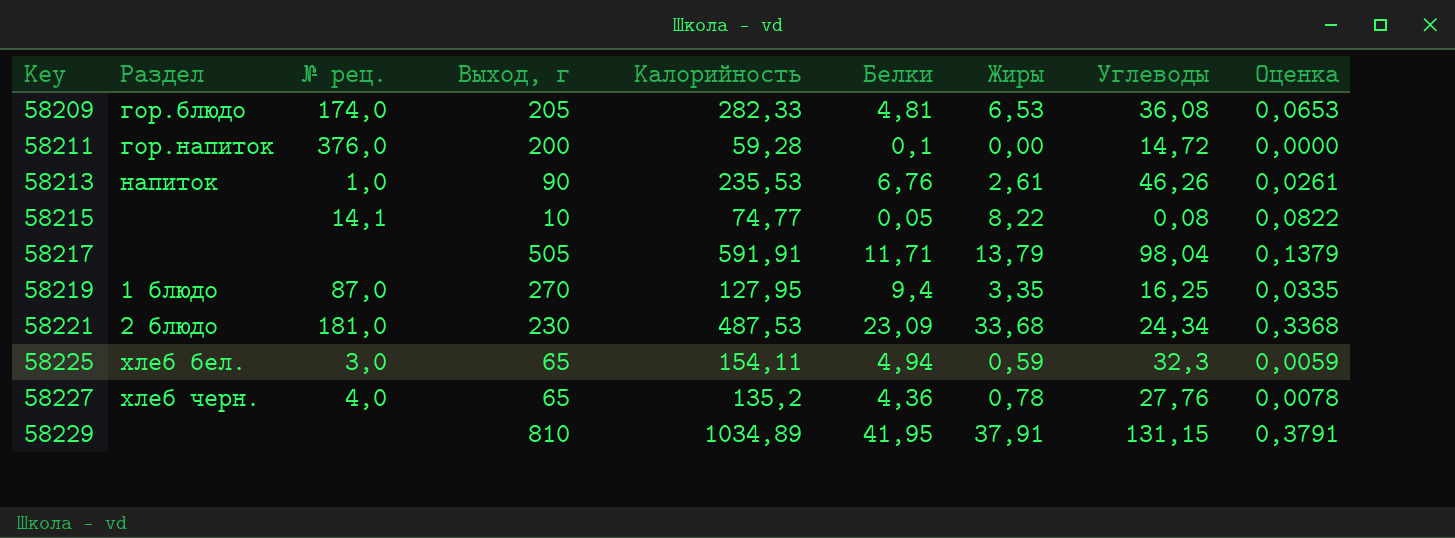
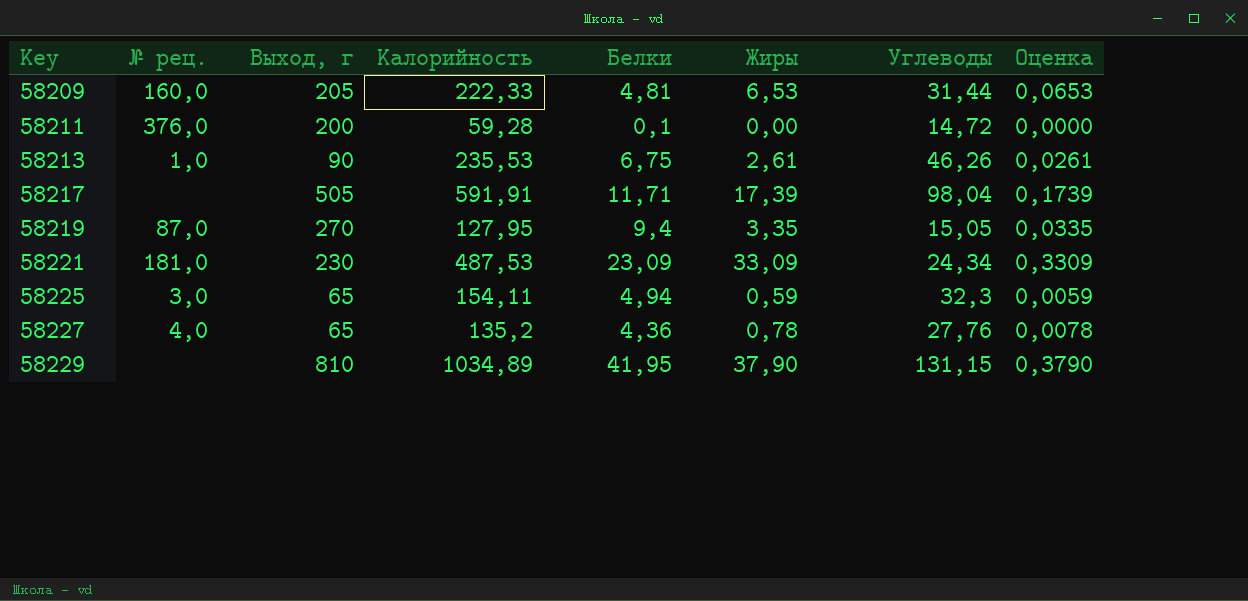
column Раздел | position: 2 -> none
row 58215: none | 14,1 | 10 | 74,77 | 0,05 | 8,22 | 0,08 | 0,0822 -> none
58209 | № рец.: 174,0 -> 160,0
58209 | Калорийность: 282,33 -> 222,33
58209 | Углеводы: 36,08 -> 31,44
58213 | Белки: 6,76 -> 6,75
58217 | Жиры: 13,79 -> 17,39
58217 | Оценка: 0,1379 -> 0,1739
58219 | Углеводы: 16,25 -> 15,05
58221 | Жиры: 33,68 -> 33,09
58221 | Оценка: 0,3368 -> 0,3309
58229 | Жиры: 37,91 -> 37,90
58229 | Оценка: 0,3791 -> 0,3790

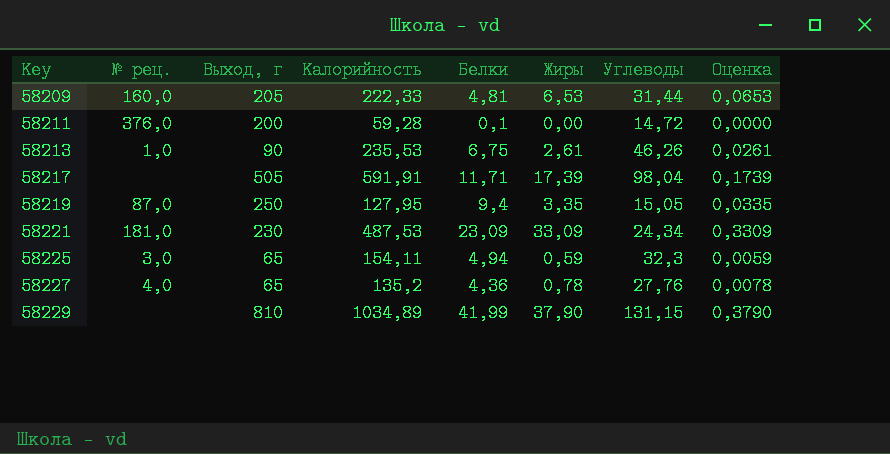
58219 | Выход, г: 270 -> 250
58229 | Белки: 41,95 -> 41,99

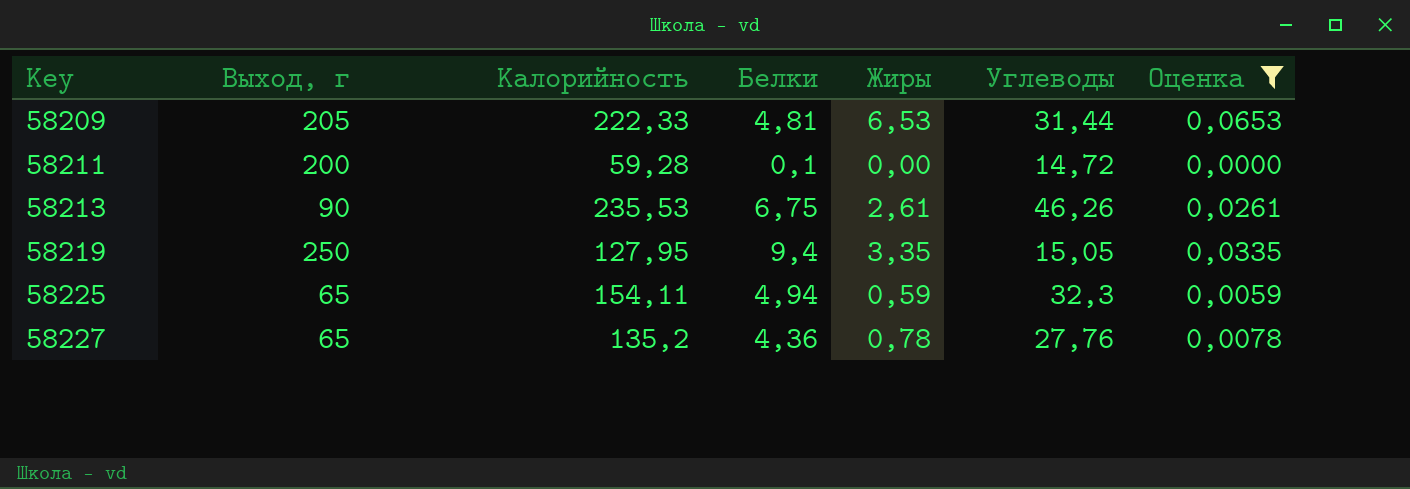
filter: none -> Оценка <= 0,0653
column № рец. | position: 2 -> none

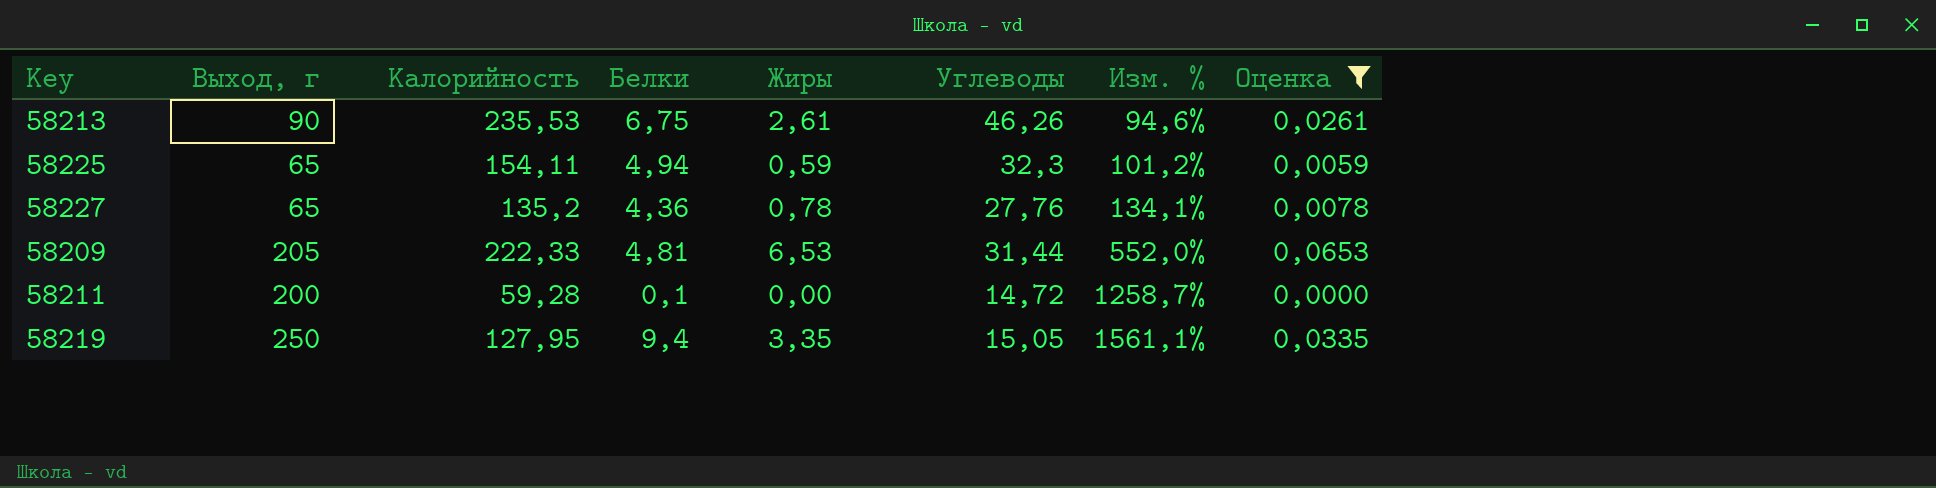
row order: Key ascending -> Изм. % ascending
column Изм. % | formula: none -> ([Выход, г] - [Углеводы]) / [Углеводы]

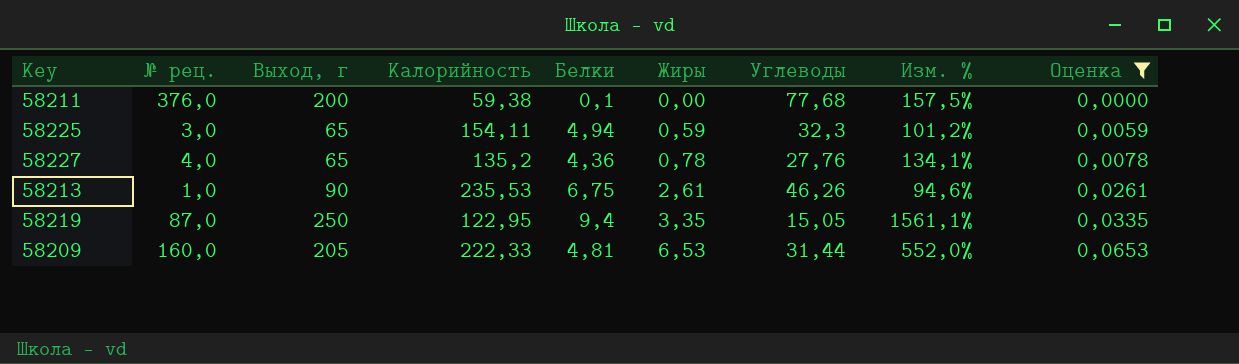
row order: Изм. % ascending -> Жиры ascending
column № рец. | position: none -> 2
58211 | Калорийность: 59,28 -> 59,38
58211 | Углеводы: 14,72 -> 77,68
58211 | Изм. %: 1258,7% -> 157,5%
58219 | Калорийность: 127,95 -> 122,95

